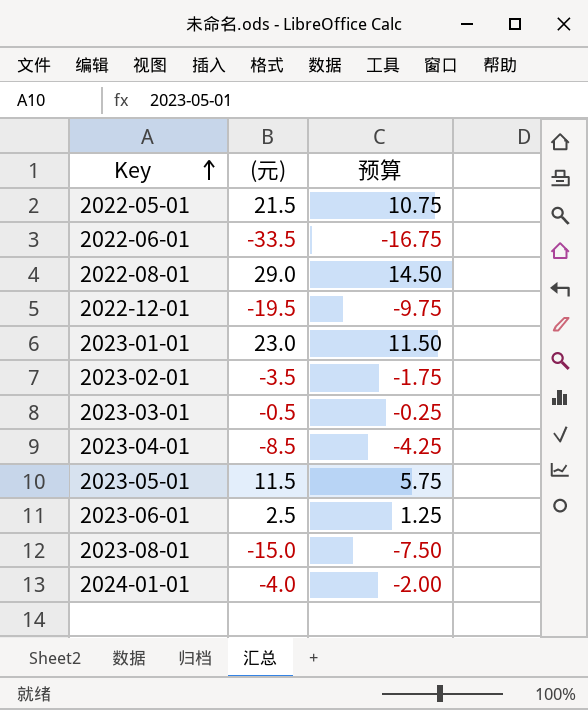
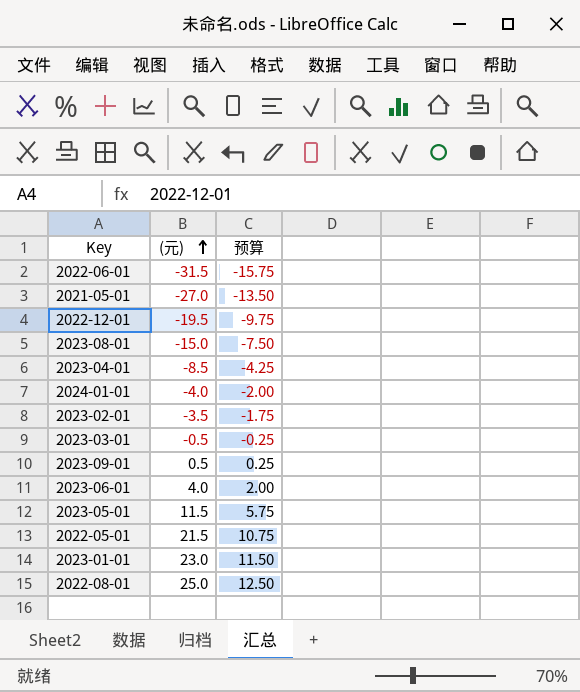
row order: Key ascending -> (元) ascending
2022-06-01 | (元): -33.5 -> -31.5
2022-06-01 | 预算: -16.75 -> -15.75
row 2021-05-01: none -> -27.0 | -13.50
row 2023-09-01: none -> 0.5 | 0.25
2023-06-01 | (元): 2.5 -> 4.0
2023-06-01 | 预算: 1.25 -> 2.00
2022-08-01 | (元): 29.0 -> 25.0
2022-08-01 | 预算: 14.50 -> 12.50

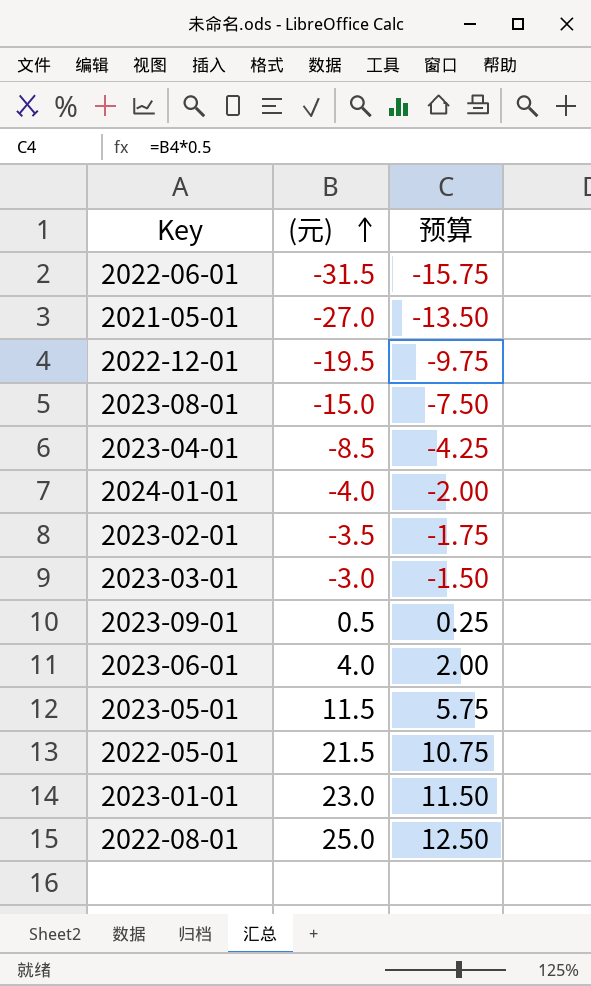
2023-03-01 | (元): -0.5 -> -3.0
2023-03-01 | 预算: -0.25 -> -1.50

